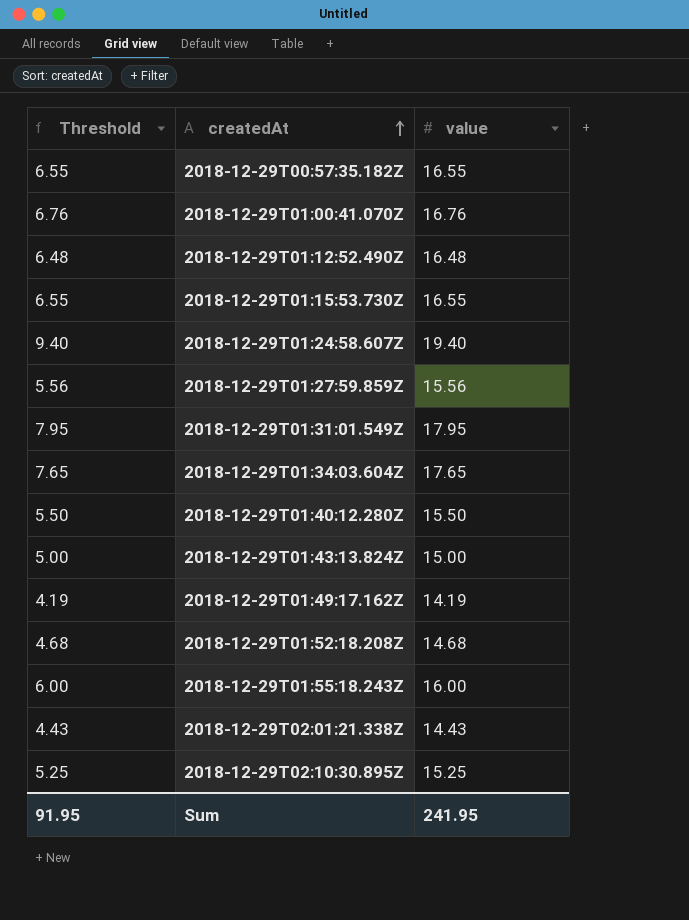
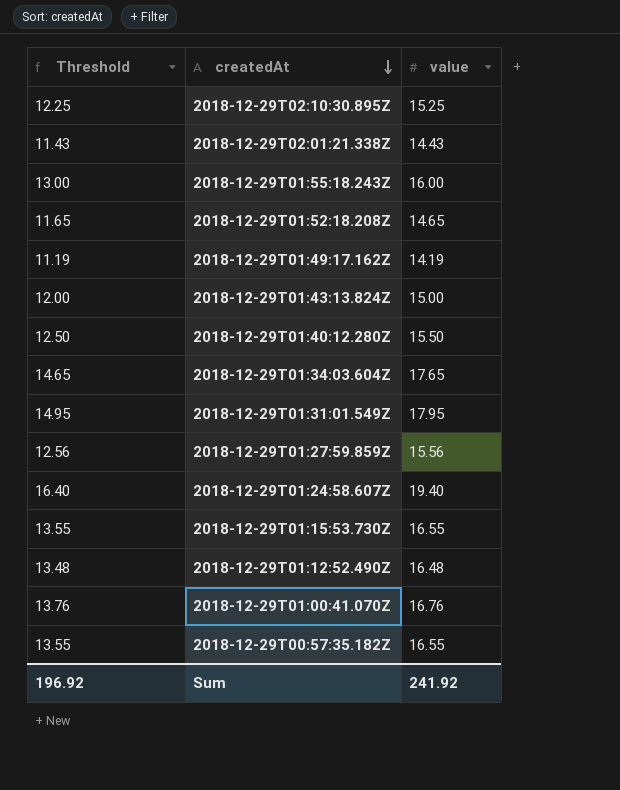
row order: createdAt ascending -> createdAt descending
column Threshold | formula: [value] - 10 -> [value] - 3
2018-12-29T01:52:18.208Z | value: 14.68 -> 14.65
Sum | Threshold: 91.95 -> 196.92
Sum | value: 241.95 -> 241.92

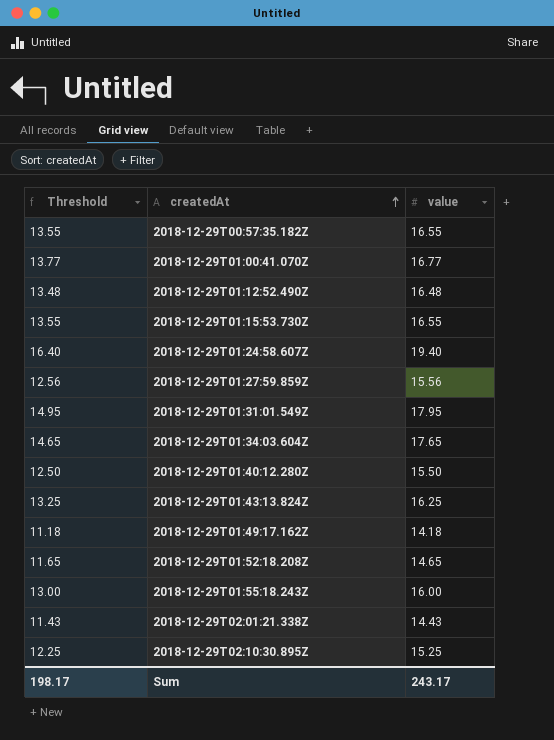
row order: createdAt descending -> createdAt ascending
2018-12-29T01:00:41.070Z | Threshold: 13.76 -> 13.77
2018-12-29T01:00:41.070Z | value: 16.76 -> 16.77
2018-12-29T01:43:13.824Z | Threshold: 12.00 -> 13.25
2018-12-29T01:43:13.824Z | value: 15.00 -> 16.25
2018-12-29T01:49:17.162Z | Threshold: 11.19 -> 11.18
2018-12-29T01:49:17.162Z | value: 14.19 -> 14.18
Sum | Threshold: 196.92 -> 198.17
Sum | value: 241.92 -> 243.17

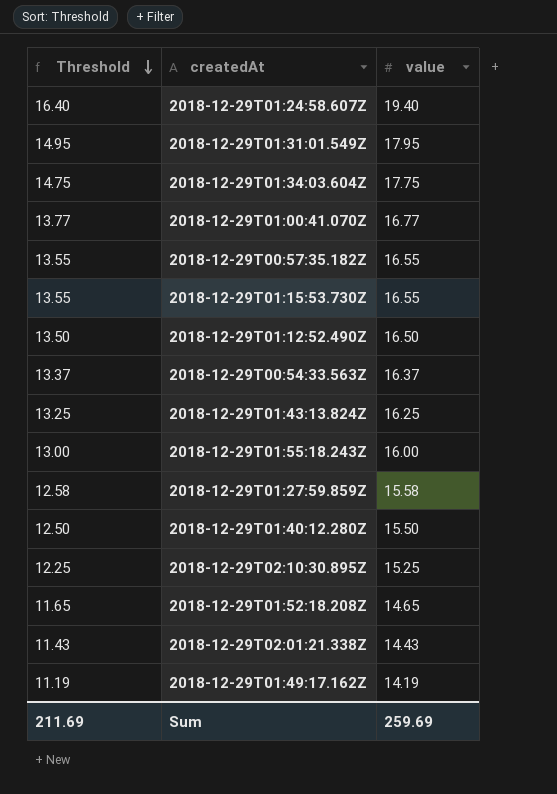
row order: createdAt ascending -> Threshold descending
2018-12-29T01:34:03.604Z | Threshold: 14.65 -> 14.75
2018-12-29T01:34:03.604Z | value: 17.65 -> 17.75
2018-12-29T01:12:52.490Z | Threshold: 13.48 -> 13.50
2018-12-29T01:12:52.490Z | value: 16.48 -> 16.50
row 2018-12-29T00:54:33.563Z: none -> 13.37 | 16.37
2018-12-29T01:27:59.859Z | Threshold: 12.56 -> 12.58
2018-12-29T01:27:59.859Z | value: 15.56 -> 15.58
2018-12-29T01:49:17.162Z | Threshold: 11.18 -> 11.19
2018-12-29T01:49:17.162Z | value: 14.18 -> 14.19
Sum | Threshold: 198.17 -> 211.69
Sum | value: 243.17 -> 259.69

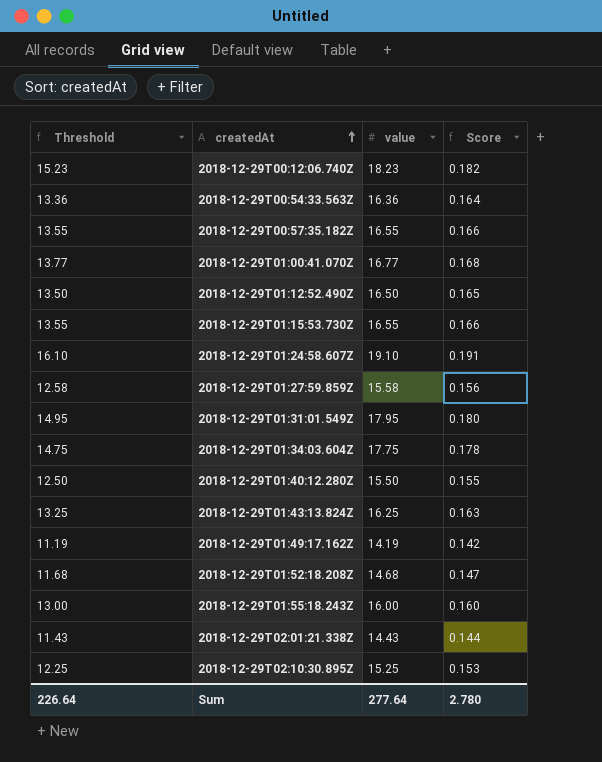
row order: Threshold descending -> createdAt ascending
column Score | formula: none -> [value] * 0.01
row 2018-12-29T00:12:06.740Z: none -> 15.23 | 18.23 | 0.182
2018-12-29T00:54:33.563Z | Threshold: 13.37 -> 13.36
2018-12-29T00:54:33.563Z | value: 16.37 -> 16.36
2018-12-29T01:24:58.607Z | Threshold: 16.40 -> 16.10
2018-12-29T01:24:58.607Z | value: 19.40 -> 19.10
2018-12-29T01:52:18.208Z | Threshold: 11.65 -> 11.68
2018-12-29T01:52:18.208Z | value: 14.65 -> 14.68
Sum | Threshold: 211.69 -> 226.64
Sum | value: 259.69 -> 277.64

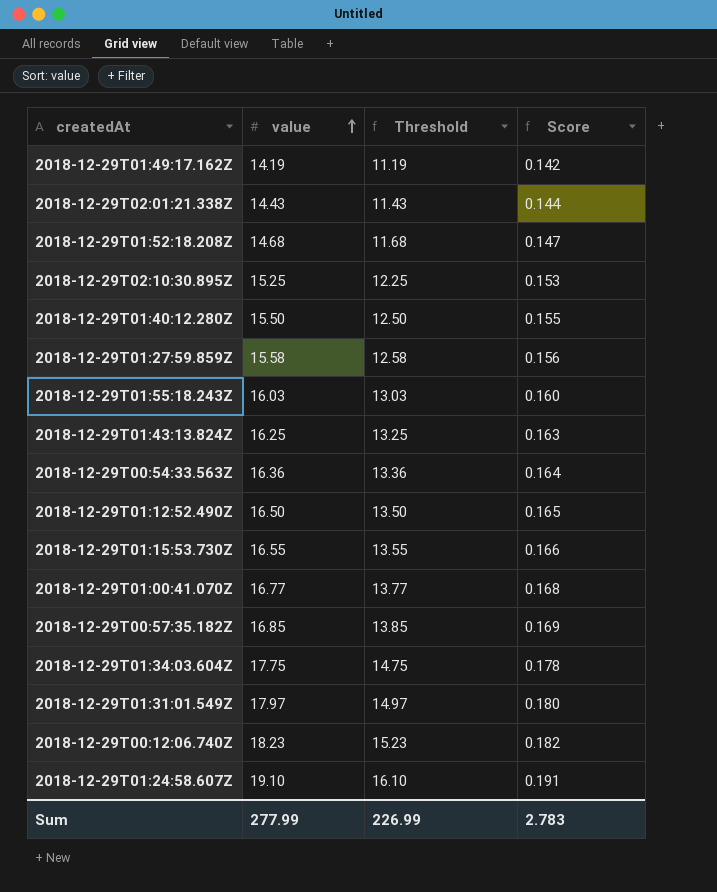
row order: createdAt ascending -> value ascending
column Threshold | position: 1 -> 3
2018-12-29T01:55:18.243Z | value: 16.00 -> 16.03
2018-12-29T01:55:18.243Z | Threshold: 13.00 -> 13.03
2018-12-29T00:57:35.182Z | value: 16.55 -> 16.85
2018-12-29T00:57:35.182Z | Threshold: 13.55 -> 13.85
2018-12-29T00:57:35.182Z | Score: 0.166 -> 0.169
2018-12-29T01:31:01.549Z | value: 17.95 -> 17.97
2018-12-29T01:31:01.549Z | Threshold: 14.95 -> 14.97
Sum | value: 277.64 -> 277.99
Sum | Threshold: 226.64 -> 226.99
Sum | Score: 2.780 -> 2.783

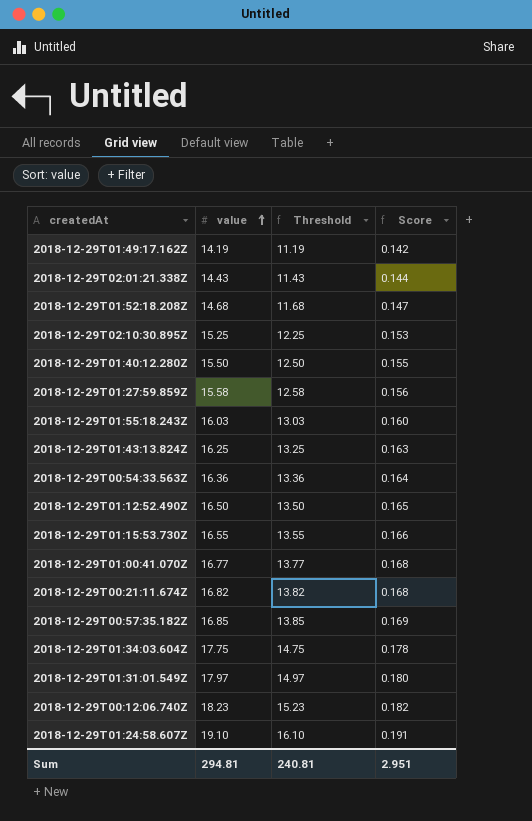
row 2018-12-29T00:21:11.674Z: none -> 16.82 | 13.82 | 0.168
Sum | value: 277.99 -> 294.81
Sum | Threshold: 226.99 -> 240.81
Sum | Score: 2.783 -> 2.951

